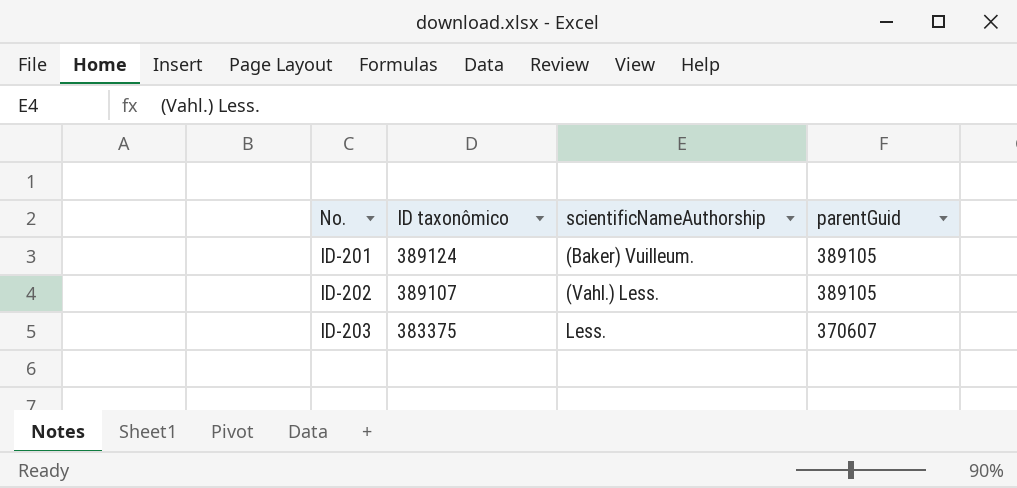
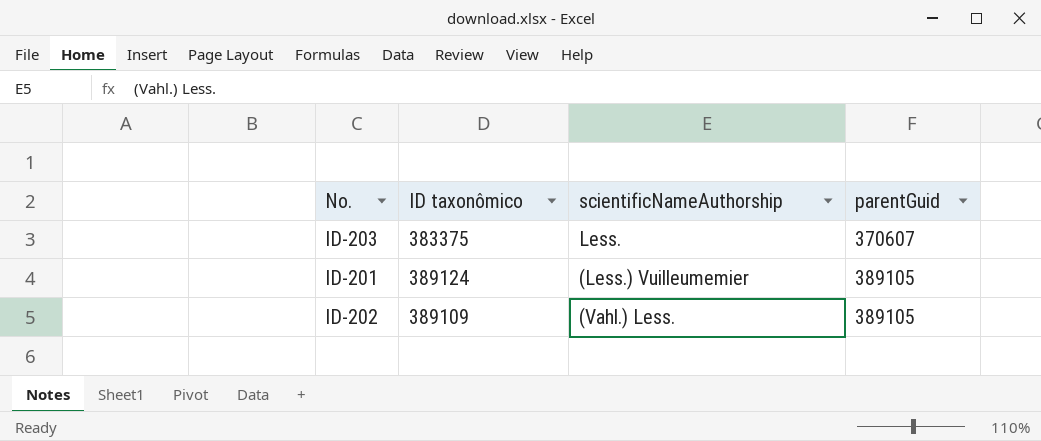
row order: No. ascending -> parentGuid ascending
ID-201 | scientificNameAuthorship: (Baker) Vuilleum. -> (Less.) Vuilleumemier
ID-202 | ID taxonômico: 389107 -> 389109

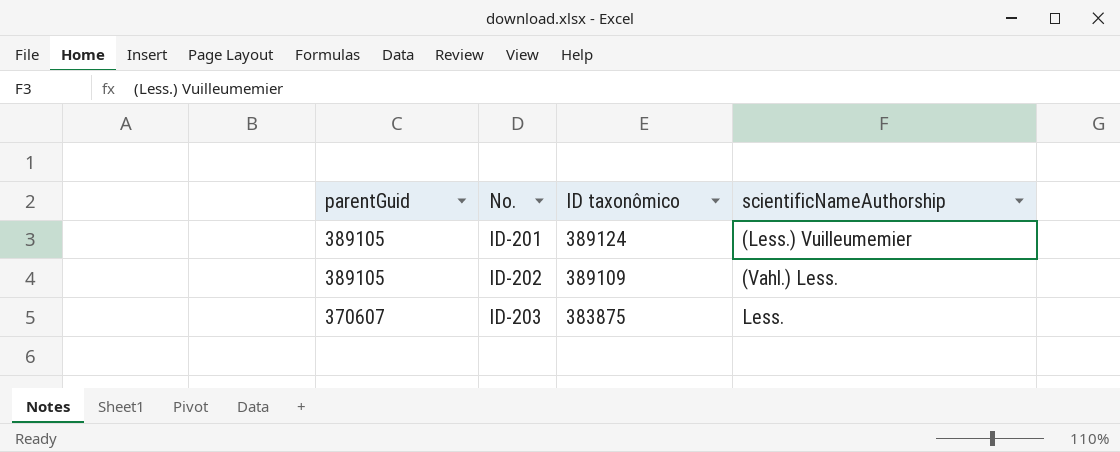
row order: parentGuid ascending -> parentGuid descending
column parentGuid | position: 4 -> 1
ID-203 | ID taxonômico: 383375 -> 383875

